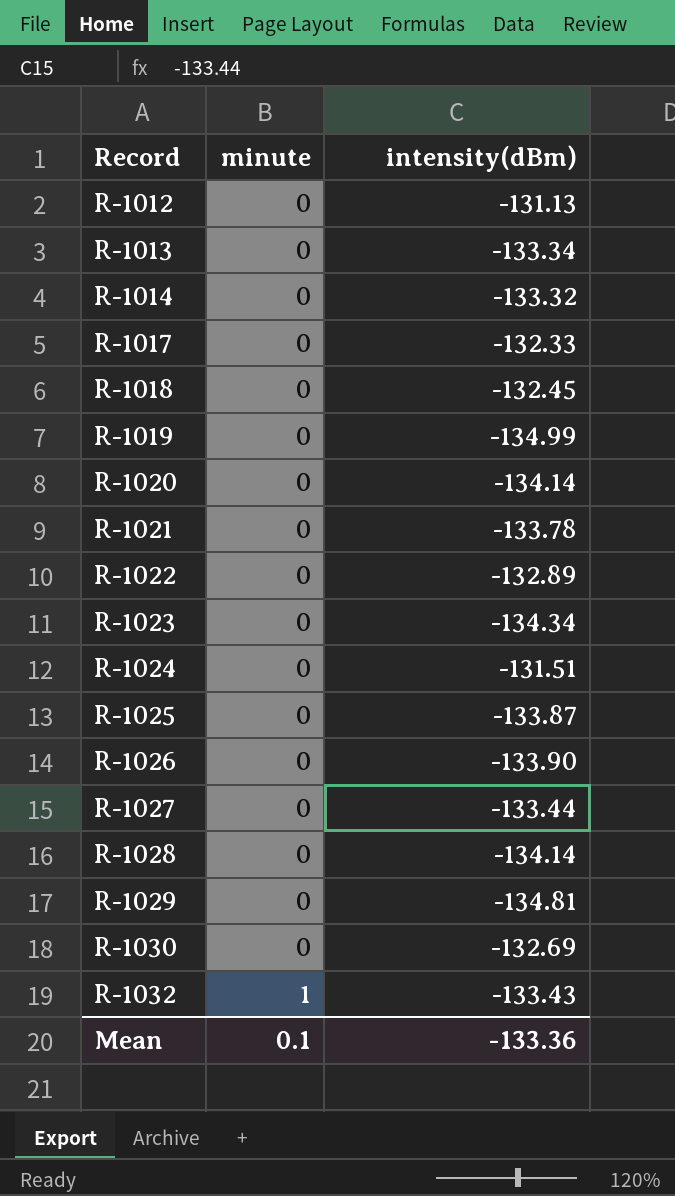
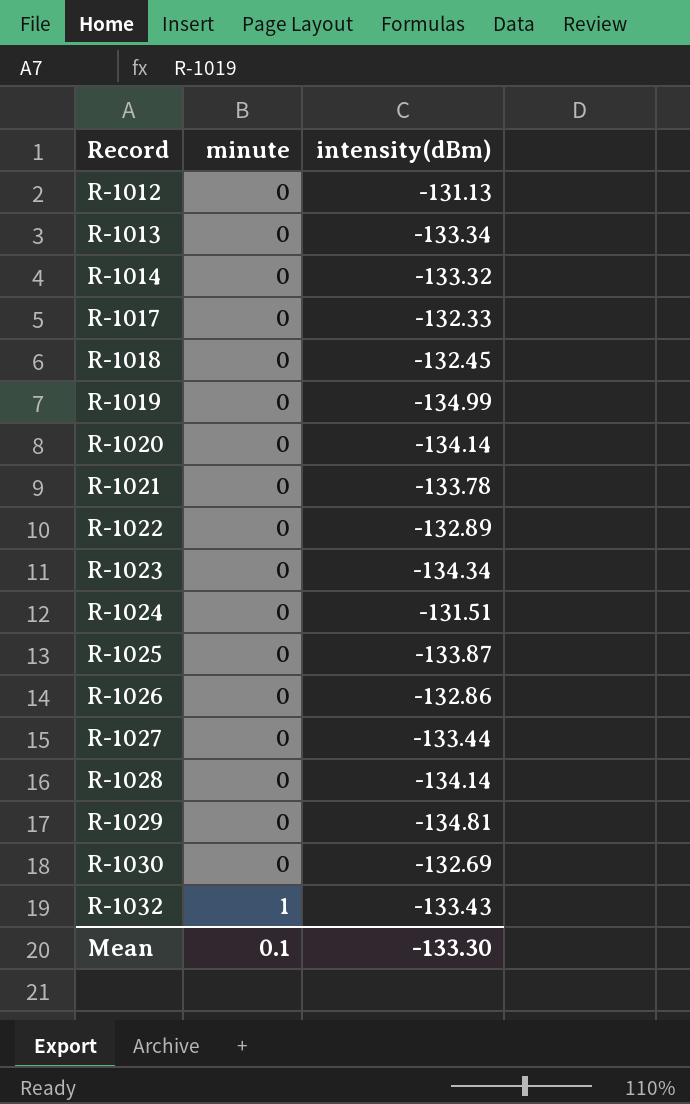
R-1026 | intensity(dBm): -133.90 -> -132.86
Mean | intensity(dBm): -133.36 -> -133.30

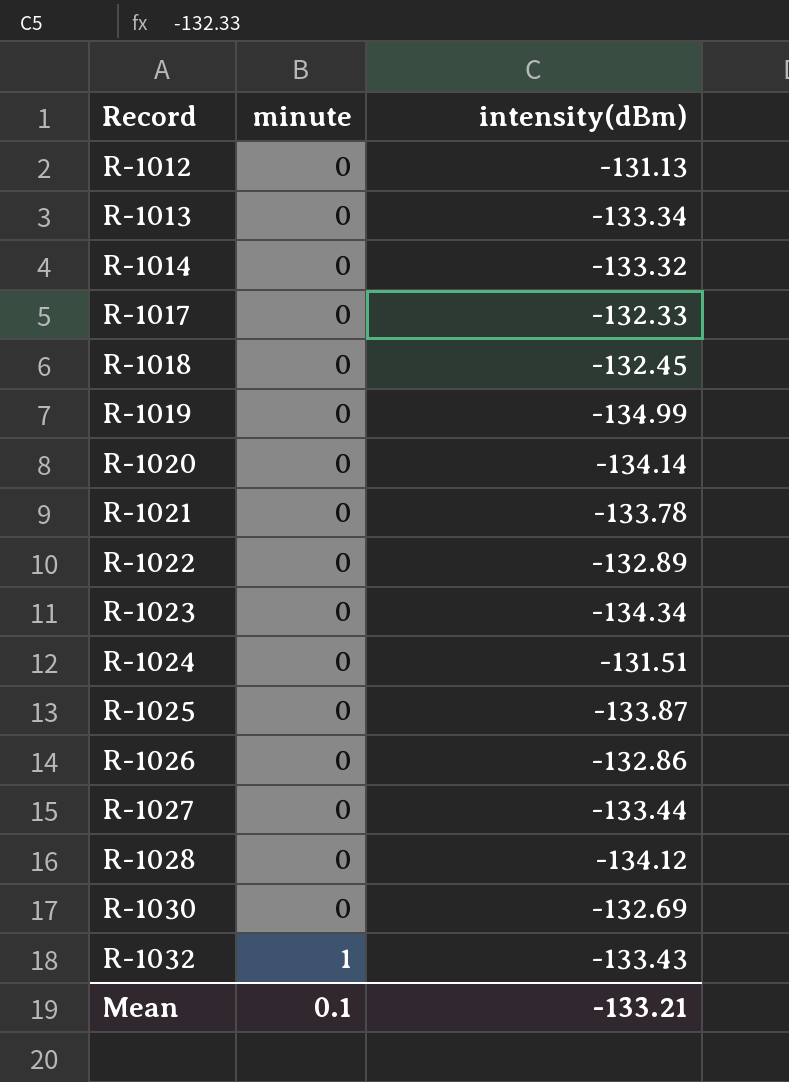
row R-1029: 0 | -134.81 -> none
R-1028 | intensity(dBm): -134.14 -> -134.12
Mean | intensity(dBm): -133.30 -> -133.21

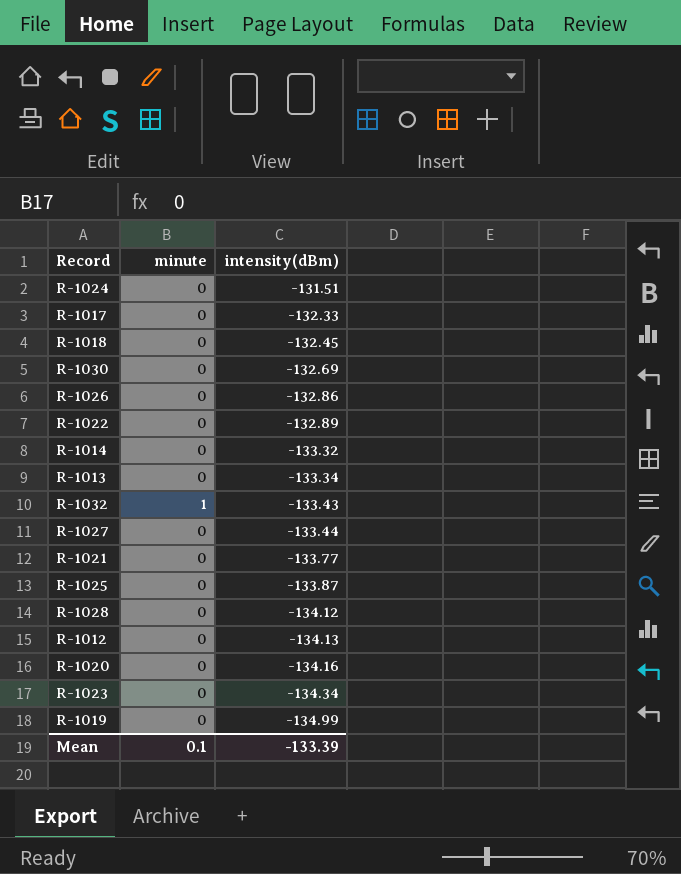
row order: Record ascending -> intensity(dBm) descending
R-1021 | intensity(dBm): -133.78 -> -133.77
R-1012 | intensity(dBm): -131.13 -> -134.13
R-1020 | intensity(dBm): -134.14 -> -134.16
Mean | intensity(dBm): -133.21 -> -133.39

